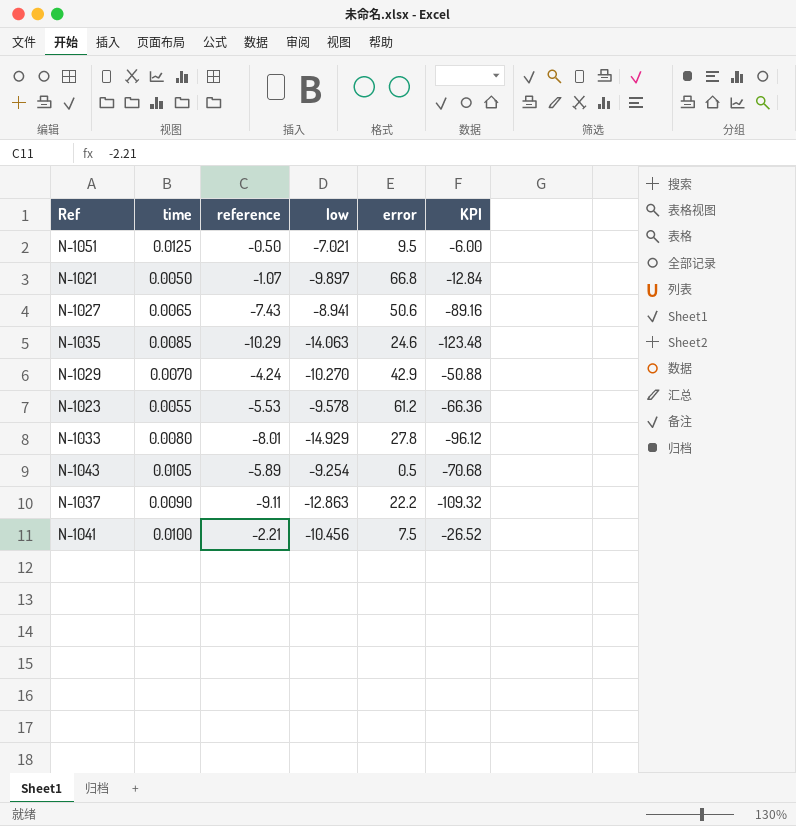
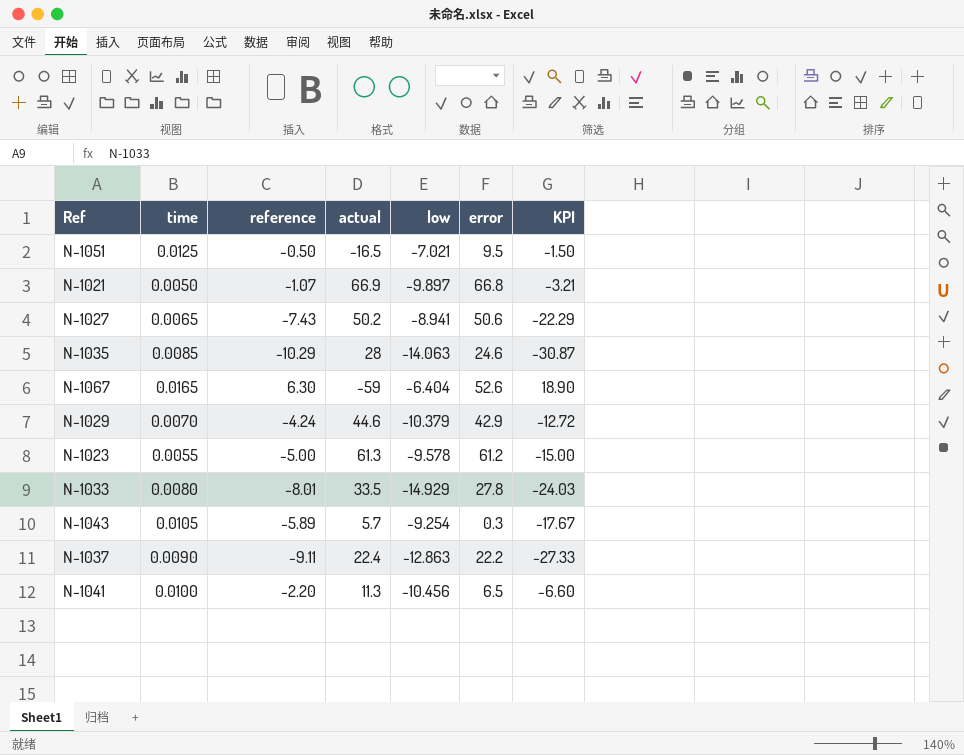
column actual | position: none -> 4
column KPI | formula: [reference] * 12 -> [reference] * 3
row N-1067: none -> 0.0165 | 6.30 | -59 | -6.404 | 52.6 | 18.90
N-1029 | low: -10.270 -> -10.379
N-1023 | reference: -5.53 -> -5.00
N-1043 | error: 0.5 -> 0.3
N-1041 | reference: -2.21 -> -2.20
N-1041 | error: 7.5 -> 6.5

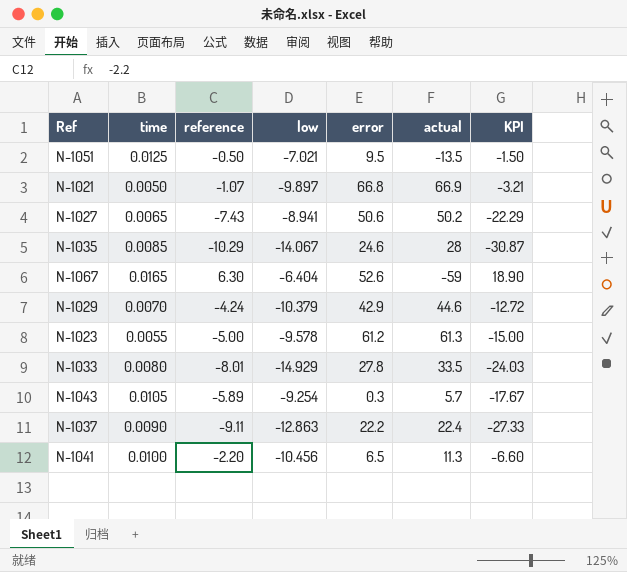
column actual | position: 4 -> 6
N-1051 | actual: -16.5 -> -13.5
N-1035 | low: -14.063 -> -14.067

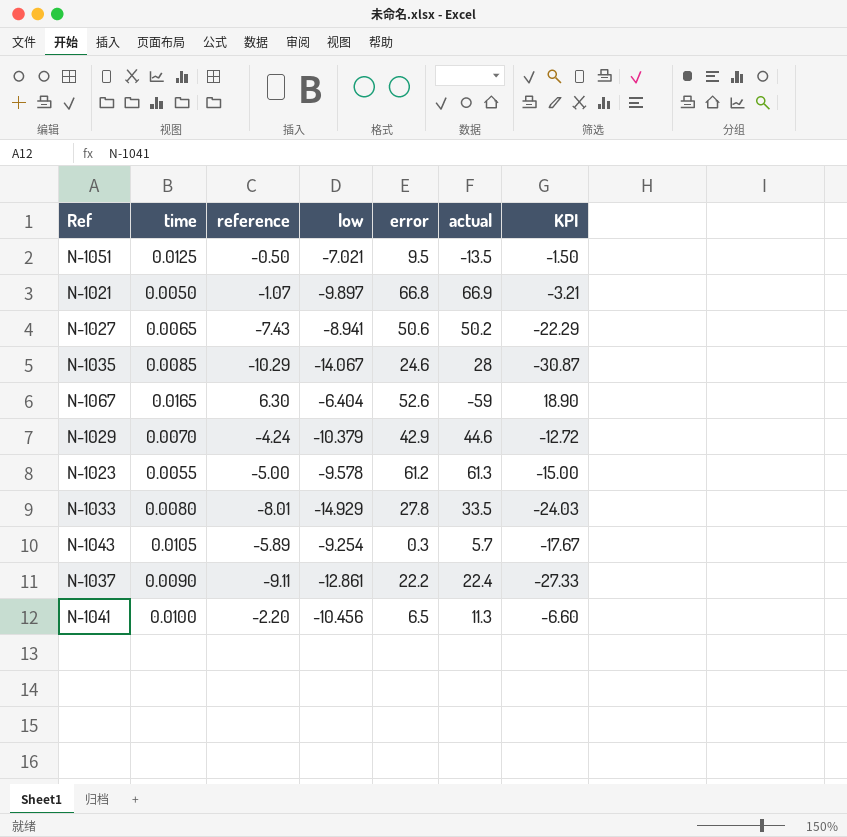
N-1037 | low: -12.863 -> -12.861

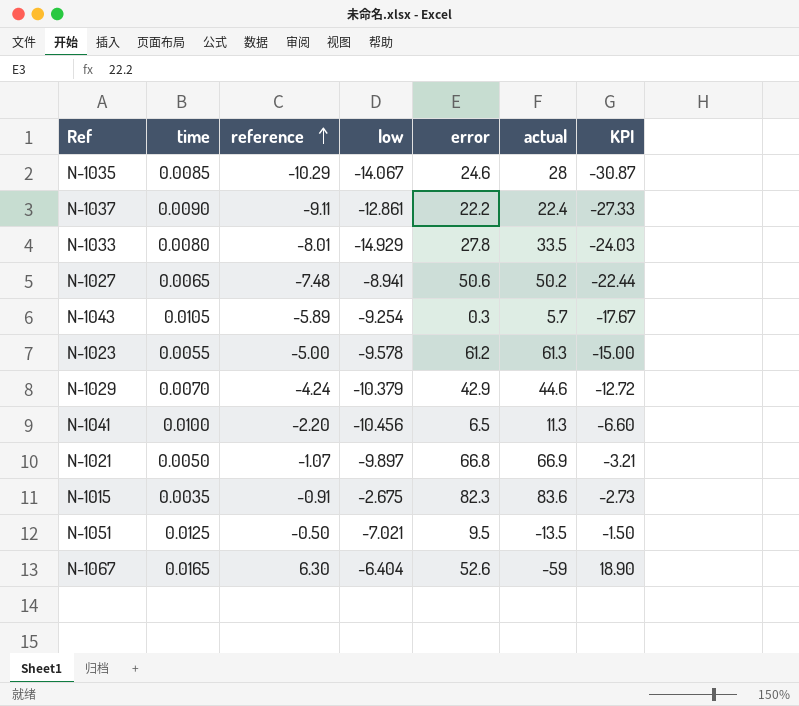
row order: none -> reference ascending
N-1027 | reference: -7.43 -> -7.48
N-1027 | KPI: -22.29 -> -22.44
row N-1015: none -> 0.0035 | -0.91 | -2.675 | 82.3 | 83.6 | -2.73

